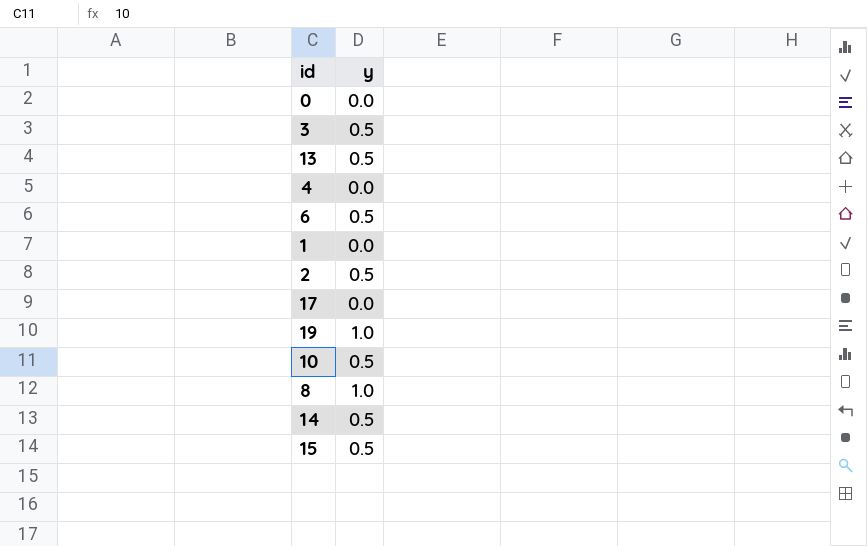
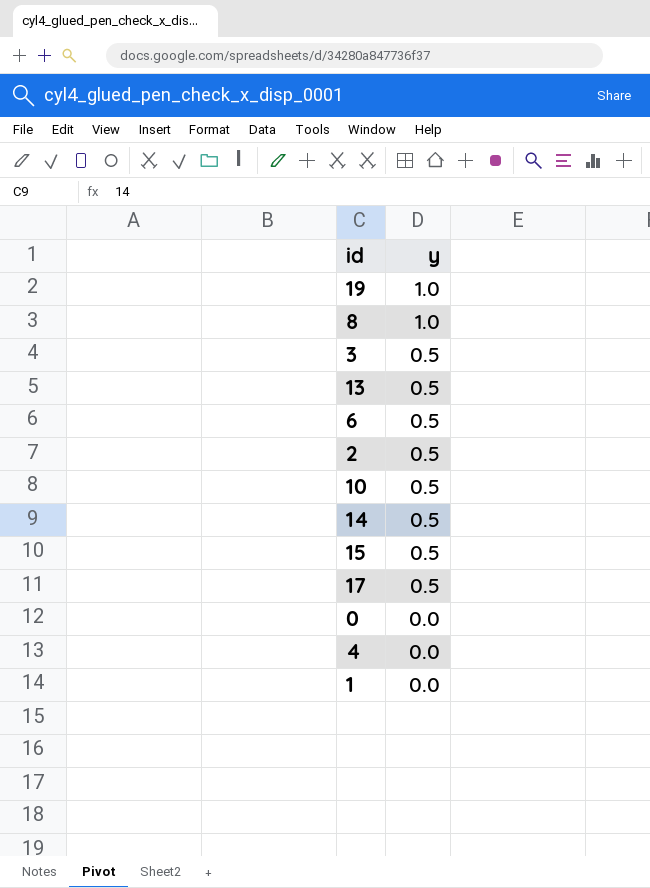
row order: none -> y descending
17 | y: 0.0 -> 0.5

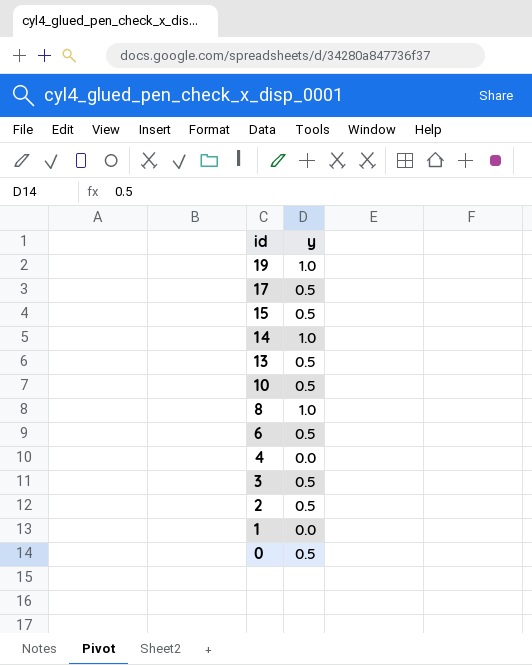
row order: y descending -> id descending
14 | y: 0.5 -> 1.0
0 | y: 0.0 -> 0.5

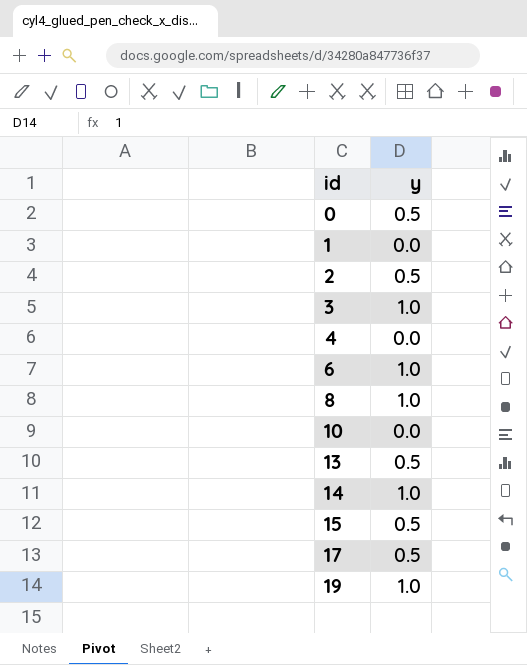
row order: id descending -> id ascending
3 | y: 0.5 -> 1.0
6 | y: 0.5 -> 1.0
10 | y: 0.5 -> 0.0

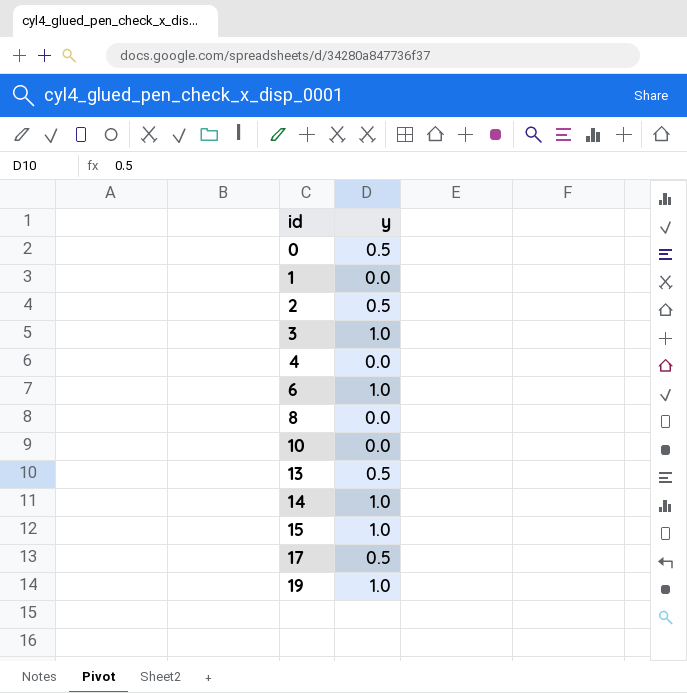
8 | y: 1.0 -> 0.0
15 | y: 0.5 -> 1.0

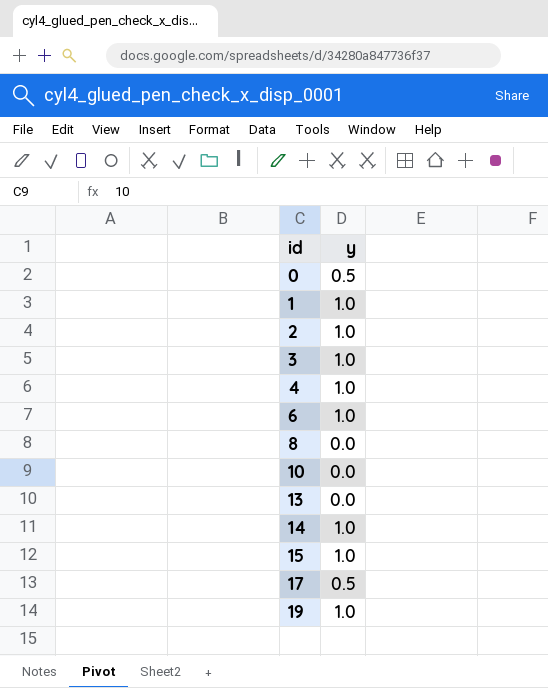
1 | y: 0.0 -> 1.0
2 | y: 0.5 -> 1.0
4 | y: 0.0 -> 1.0
13 | y: 0.5 -> 0.0

